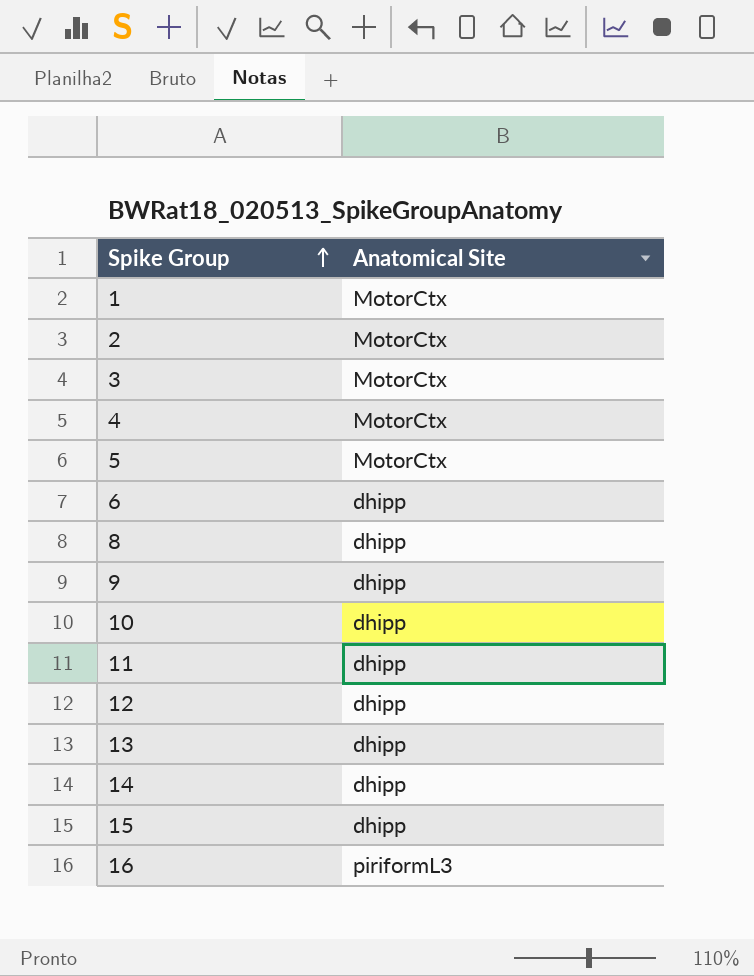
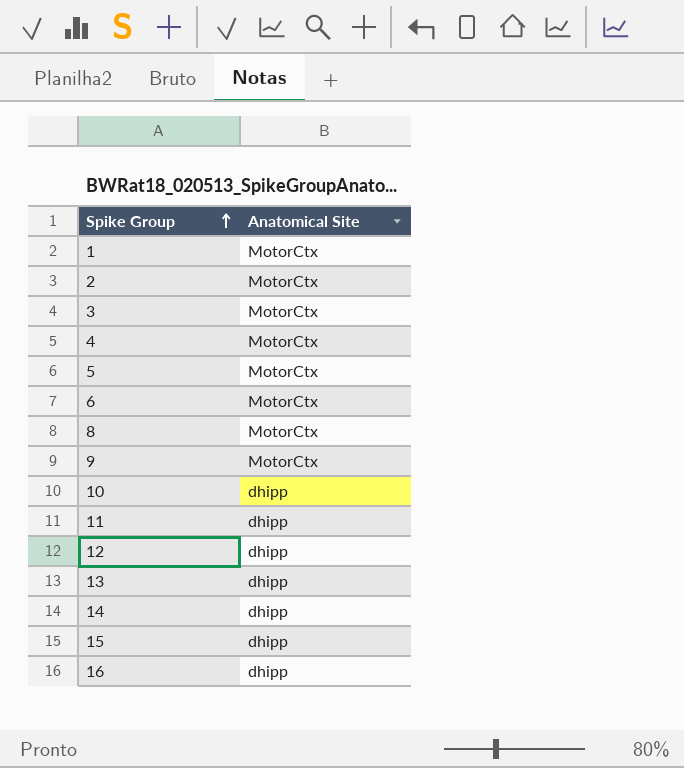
6 | Anatomical Site: dhipp -> MotorCtx
8 | Anatomical Site: dhipp -> MotorCtx
9 | Anatomical Site: dhipp -> MotorCtx
16 | Anatomical Site: piriformL3 -> dhipp

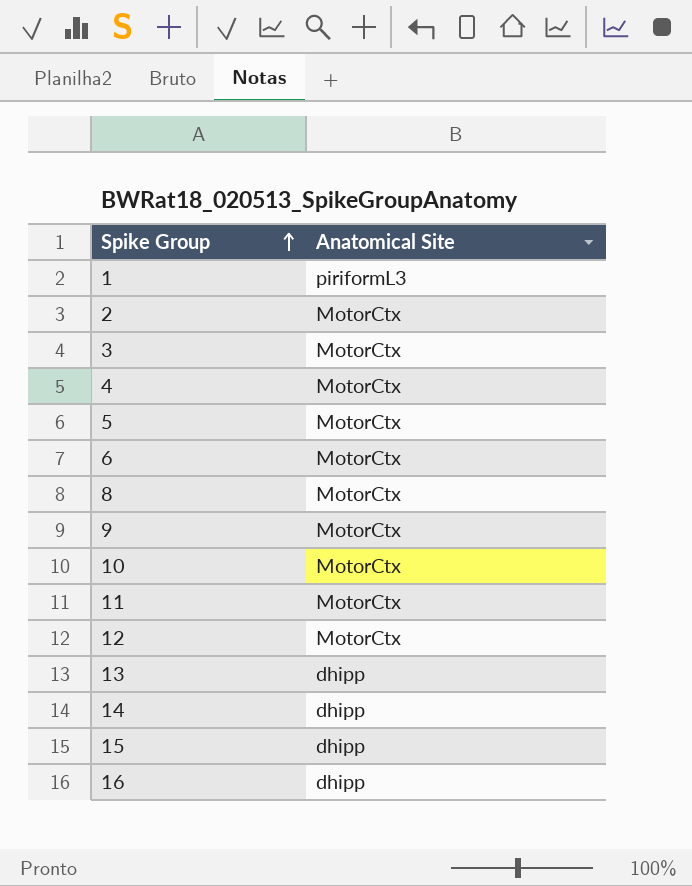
1 | Anatomical Site: MotorCtx -> piriformL3
10 | Anatomical Site: dhipp -> MotorCtx
11 | Anatomical Site: dhipp -> MotorCtx
12 | Anatomical Site: dhipp -> MotorCtx

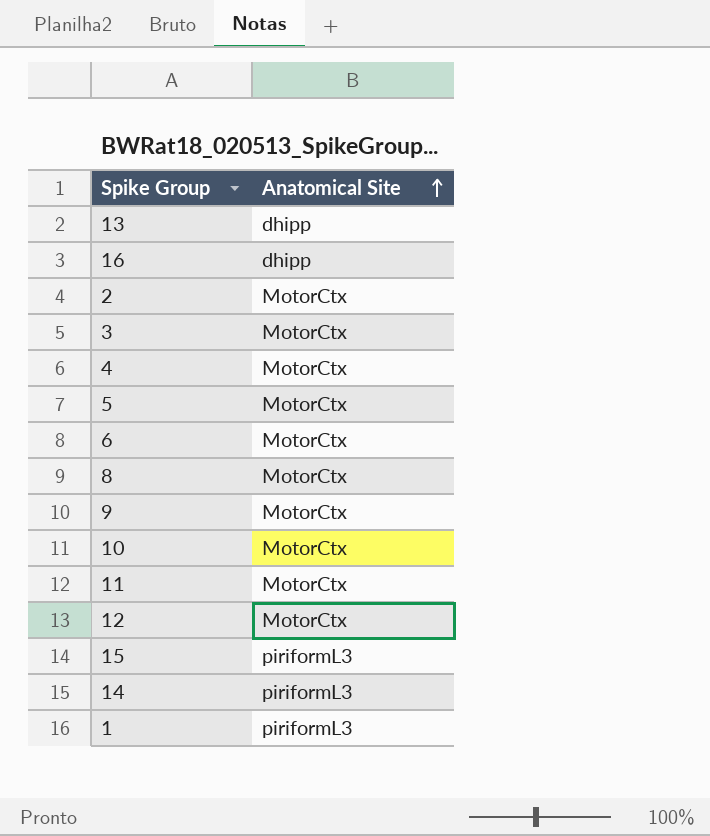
row order: Spike Group ascending -> Anatomical Site ascending
15 | Anatomical Site: dhipp -> piriformL3
14 | Anatomical Site: dhipp -> piriformL3

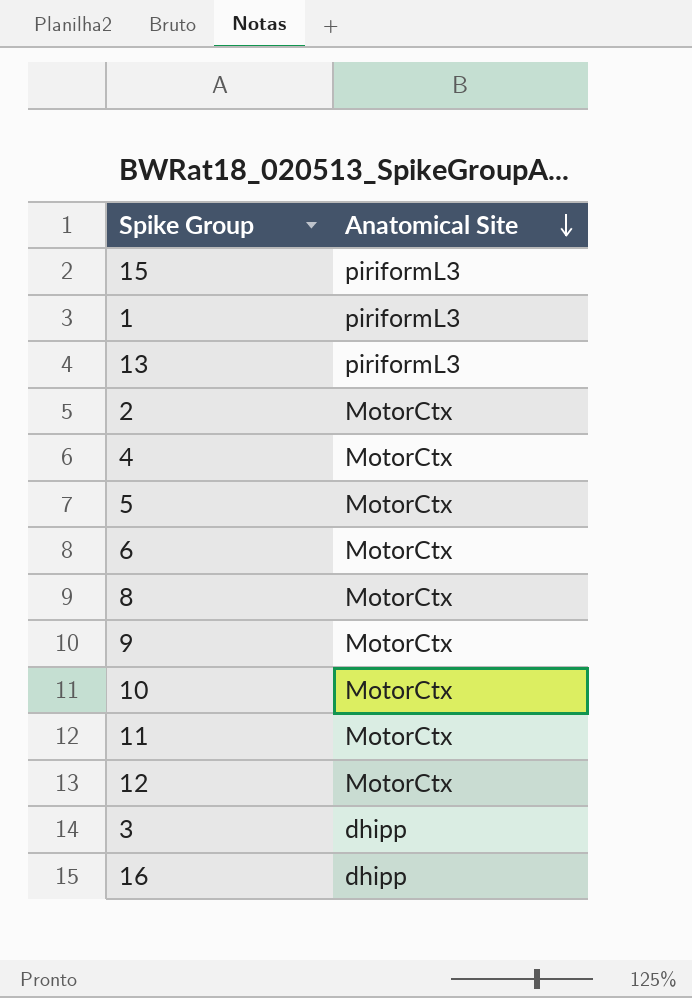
row order: Anatomical Site ascending -> Anatomical Site descending
row 14: piriformL3 -> none
13 | Anatomical Site: dhipp -> piriformL3
3 | Anatomical Site: MotorCtx -> dhipp

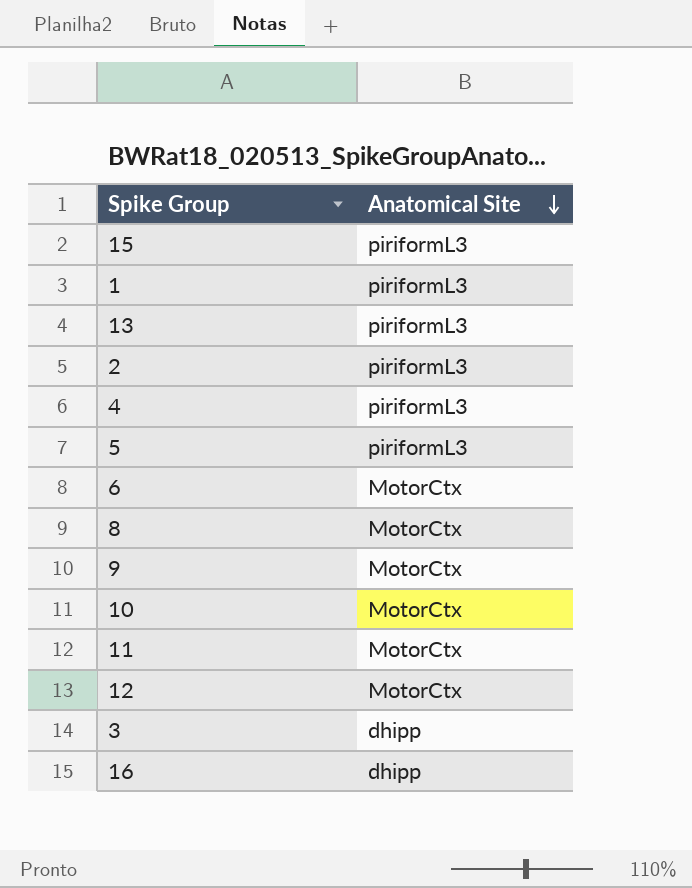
2 | Anatomical Site: MotorCtx -> piriformL3
4 | Anatomical Site: MotorCtx -> piriformL3
5 | Anatomical Site: MotorCtx -> piriformL3

